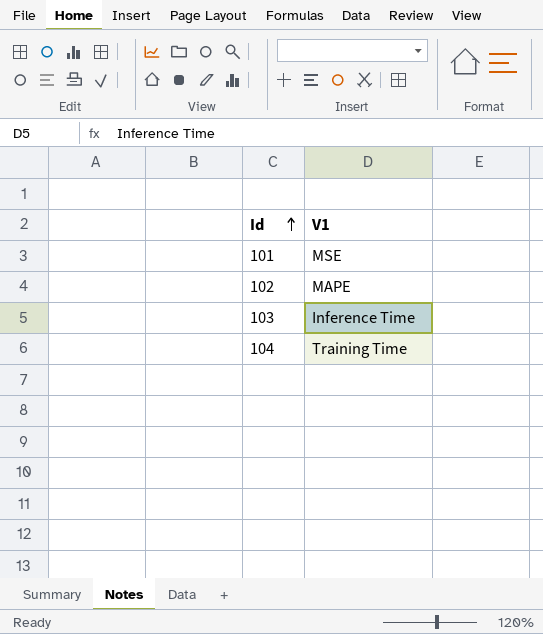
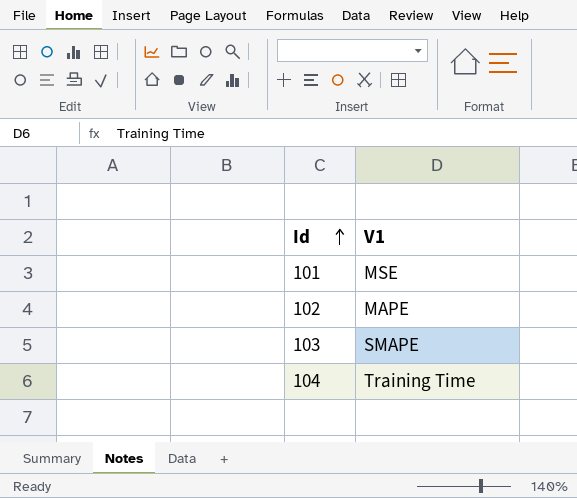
103 | V1: Inference Time -> SMAPE

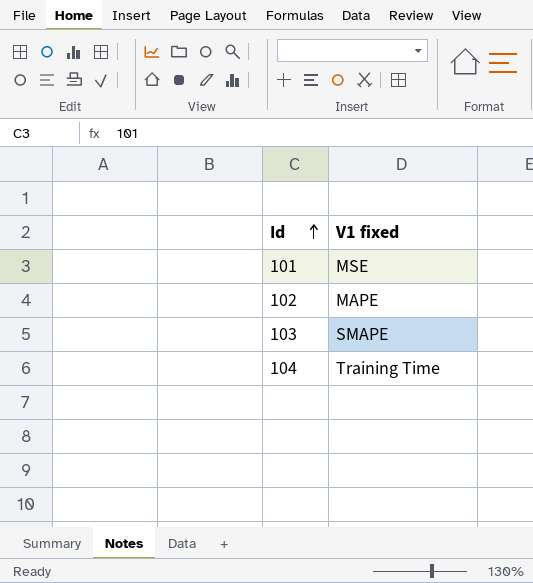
column name: V1 -> V1 fixed

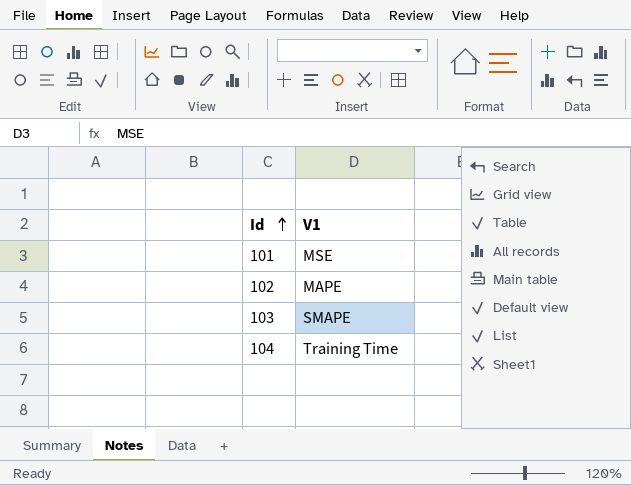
column name: V1 fixed -> V1

